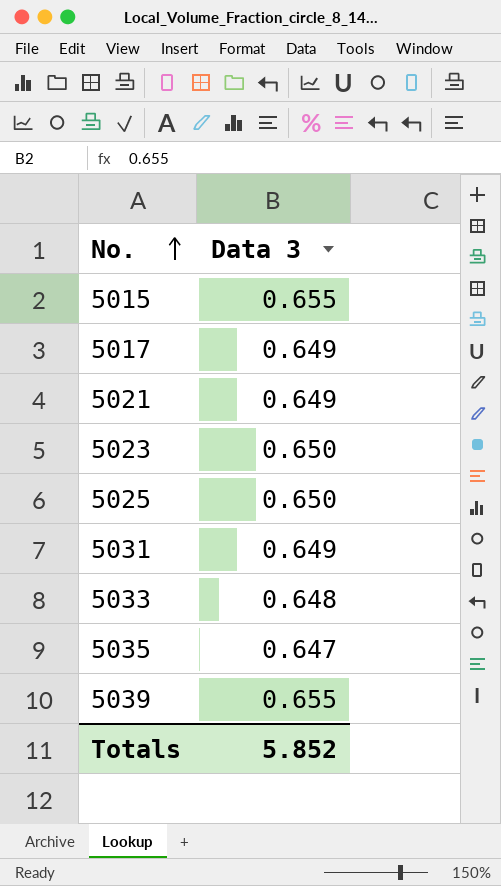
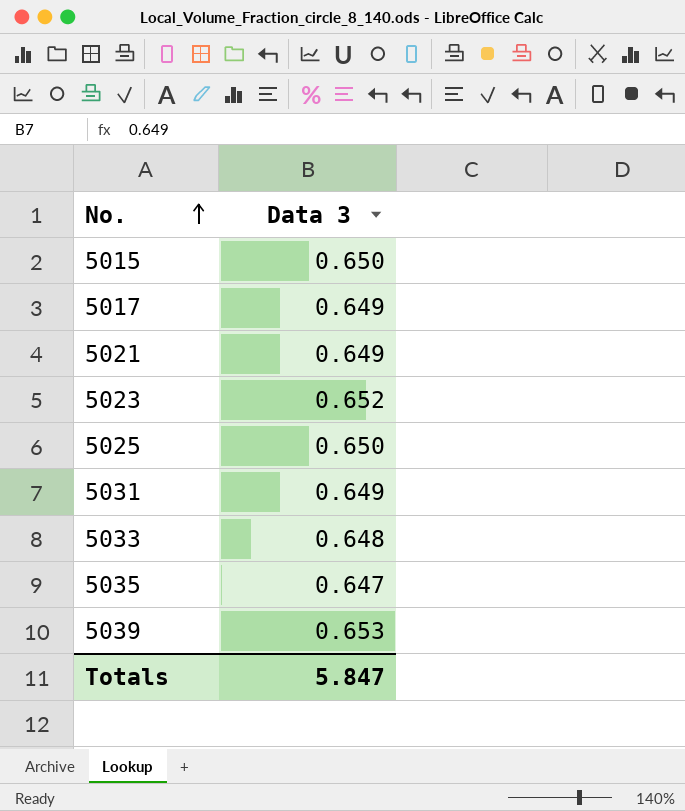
5015 | Data 3: 0.655 -> 0.650
5023 | Data 3: 0.650 -> 0.652
5039 | Data 3: 0.655 -> 0.653
Totals | Data 3: 5.852 -> 5.847

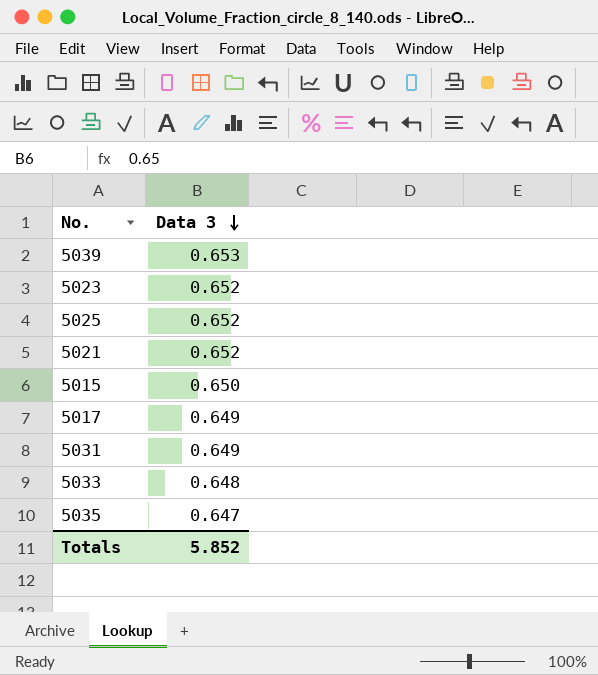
row order: No. ascending -> Data 3 descending
5025 | Data 3: 0.650 -> 0.652
5021 | Data 3: 0.649 -> 0.652
Totals | Data 3: 5.847 -> 5.852

